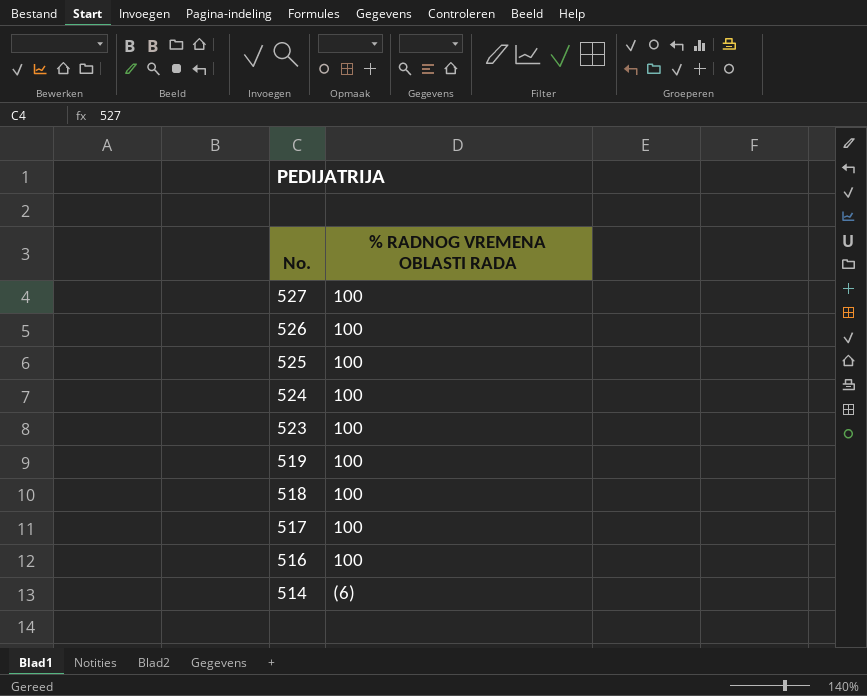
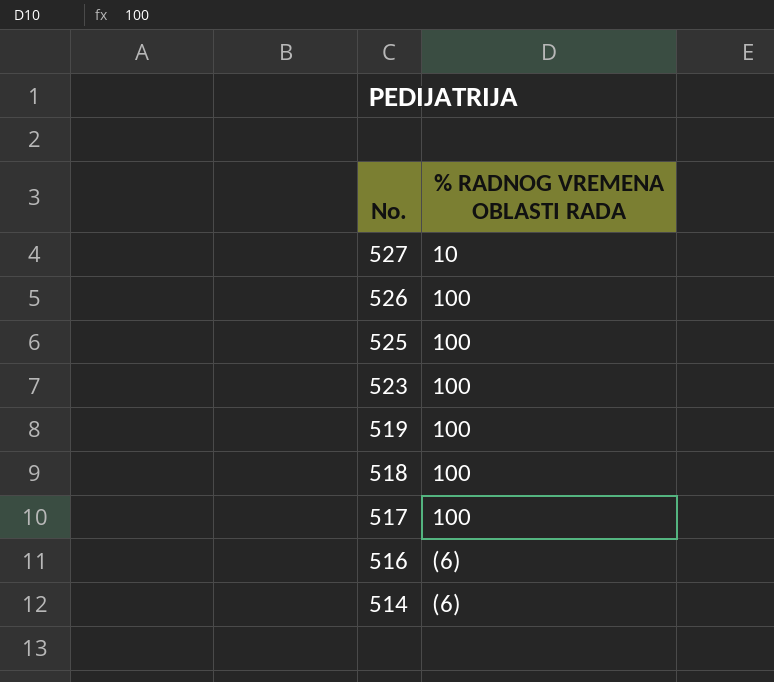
row 524: 100 -> none
527 | % RADNOG VREMENA OBLASTI RADA: 100 -> 10
516 | % RADNOG VREMENA OBLASTI RADA: 100 -> (6)

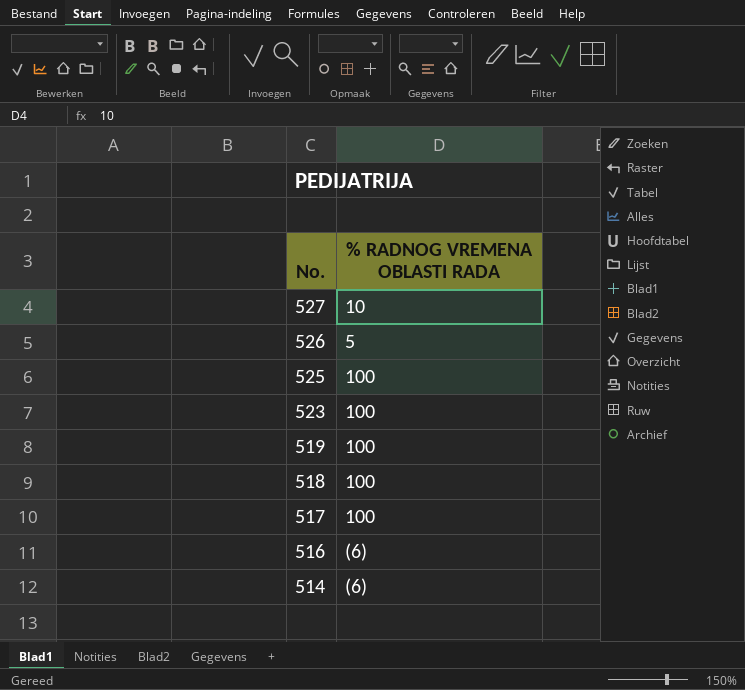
526 | % RADNOG VREMENA OBLASTI RADA: 100 -> 5

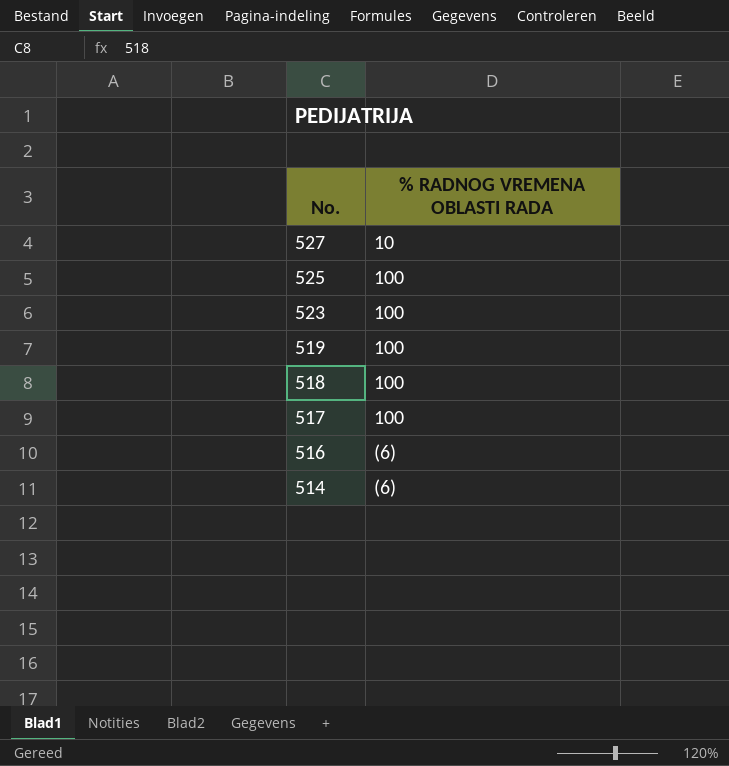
row 526: 5 -> none

